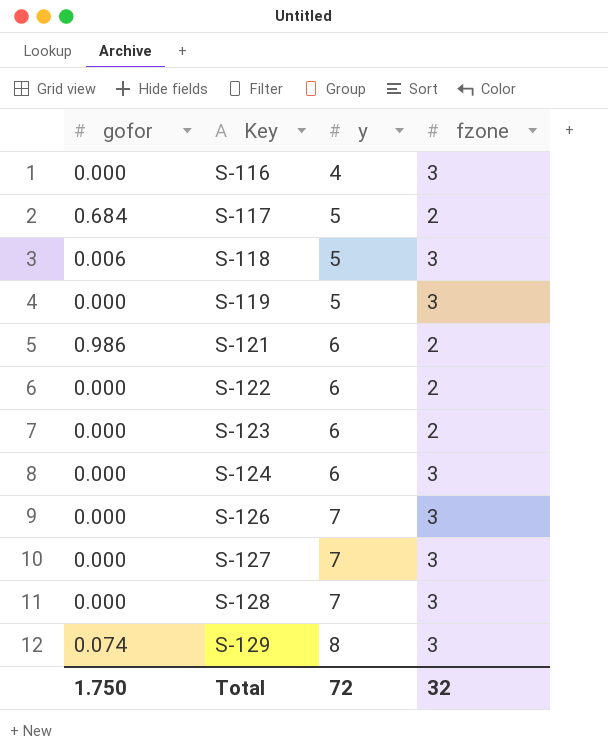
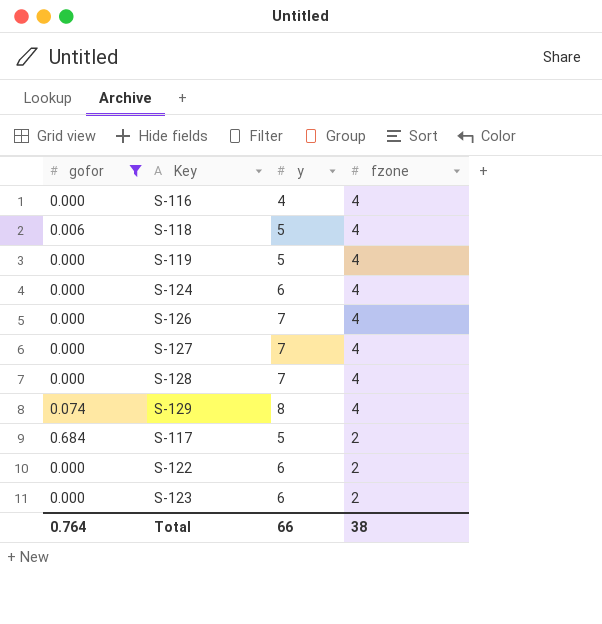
filter: none -> gofor != 0.986
row order: Key ascending -> fzone descending
S-116 | fzone: 3 -> 4
S-118 | fzone: 3 -> 4
S-119 | fzone: 3 -> 4
S-124 | fzone: 3 -> 4
S-126 | fzone: 3 -> 4
S-127 | fzone: 3 -> 4
S-128 | fzone: 3 -> 4
S-129 | fzone: 3 -> 4
Total | gofor: 1.750 -> 0.764
Total | y: 72 -> 66
Total | fzone: 32 -> 38

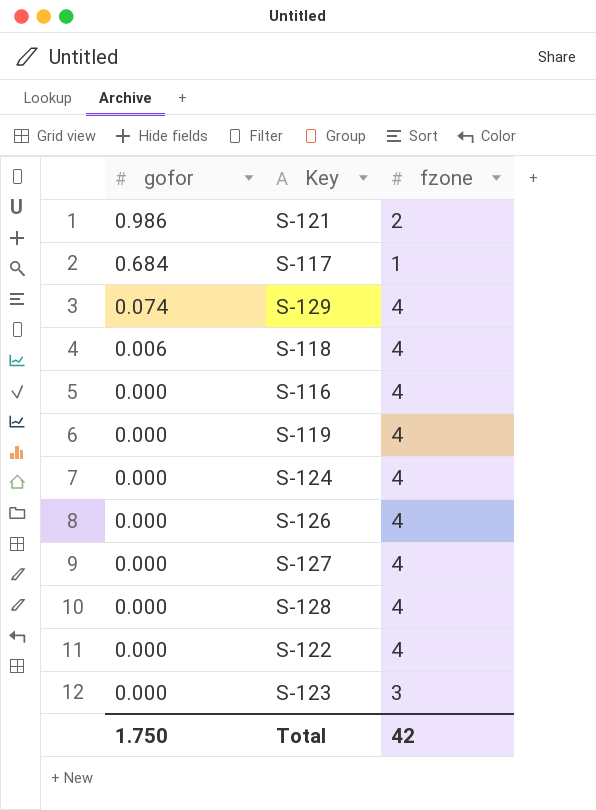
filter: gofor != 0.986 -> none
row order: fzone descending -> gofor descending
column y | position: 3 -> none
S-117 | fzone: 2 -> 1
S-122 | fzone: 2 -> 4
S-123 | fzone: 2 -> 3
Total | gofor: 0.764 -> 1.750
Total | fzone: 38 -> 42

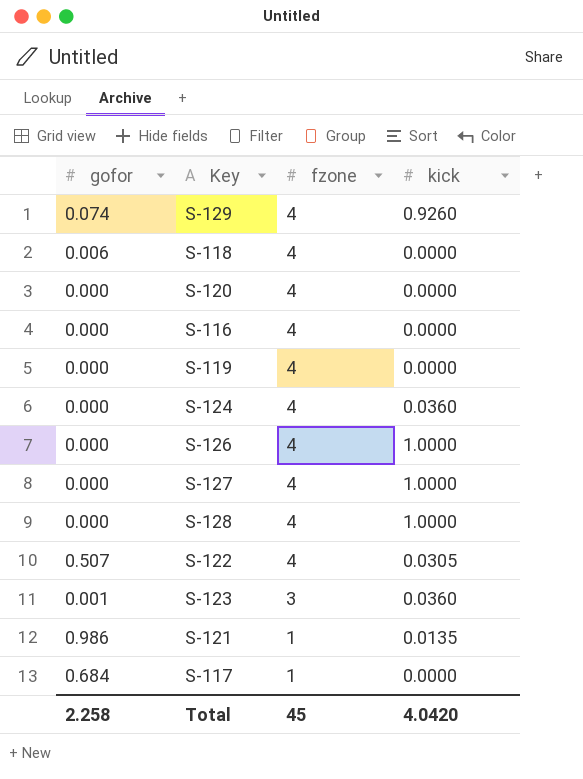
row order: gofor descending -> fzone descending
column kick | position: none -> 4
row S-120: none -> 0.000 | 4 | 0.0000
S-122 | gofor: 0.000 -> 0.507
S-123 | gofor: 0.000 -> 0.001
S-121 | fzone: 2 -> 1
Total | gofor: 1.750 -> 2.258
Total | fzone: 42 -> 45

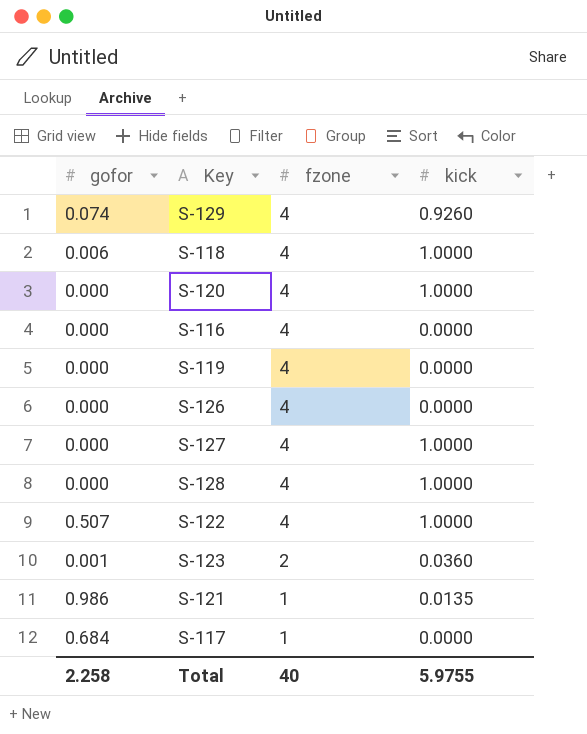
row S-124: 0.000 | 4 | 0.0360 -> none
S-118 | kick: 0.0000 -> 1.0000
S-120 | kick: 0.0000 -> 1.0000
S-126 | kick: 1.0000 -> 0.0000
S-122 | kick: 0.0305 -> 1.0000
S-123 | fzone: 3 -> 2
Total | fzone: 45 -> 40
Total | kick: 4.0420 -> 5.9755

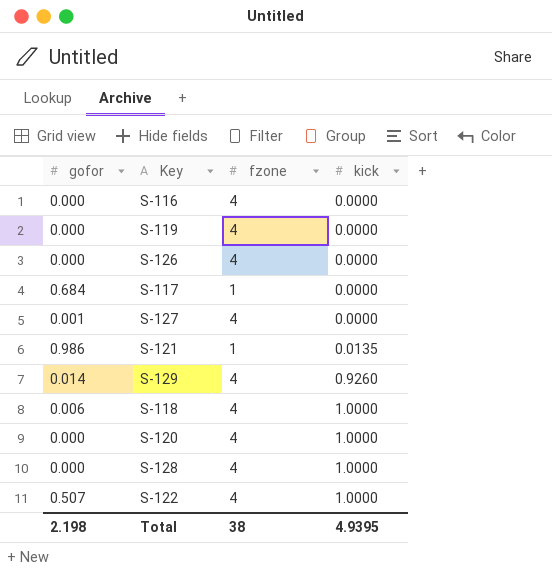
row order: fzone descending -> kick ascending
row S-123: 0.001 | 2 | 0.0360 -> none
S-127 | gofor: 0.000 -> 0.001
S-127 | kick: 1.0000 -> 0.0000
S-129 | gofor: 0.074 -> 0.014
Total | gofor: 2.258 -> 2.198
Total | fzone: 40 -> 38
Total | kick: 5.9755 -> 4.9395

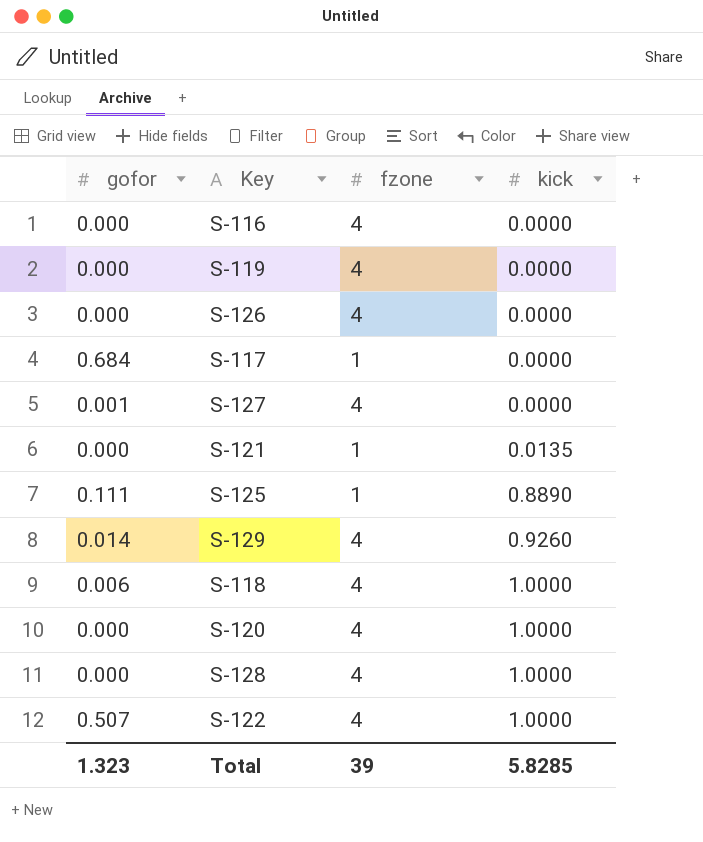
S-121 | gofor: 0.986 -> 0.000
row S-125: none -> 0.111 | 1 | 0.8890
Total | gofor: 2.198 -> 1.323
Total | fzone: 38 -> 39
Total | kick: 4.9395 -> 5.8285

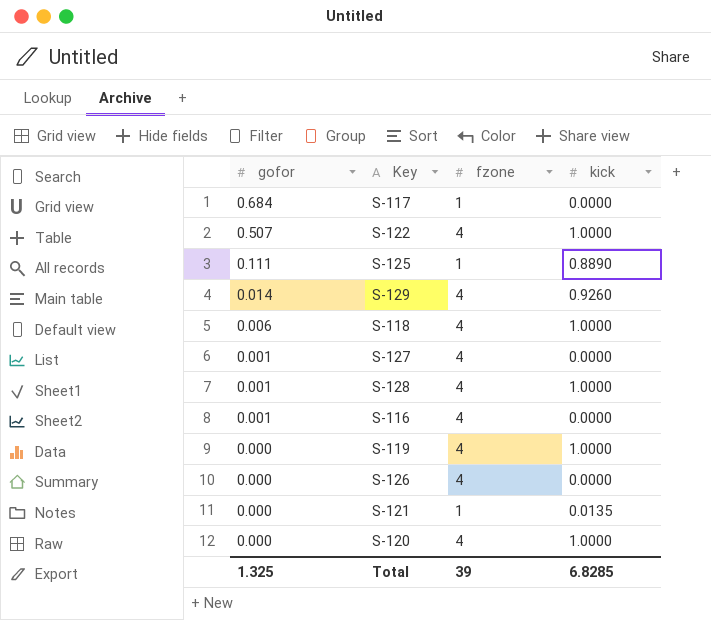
row order: kick ascending -> gofor descending
S-128 | gofor: 0.000 -> 0.001
S-116 | gofor: 0.000 -> 0.001
S-119 | kick: 0.0000 -> 1.0000
Total | gofor: 1.323 -> 1.325
Total | kick: 5.8285 -> 6.8285

